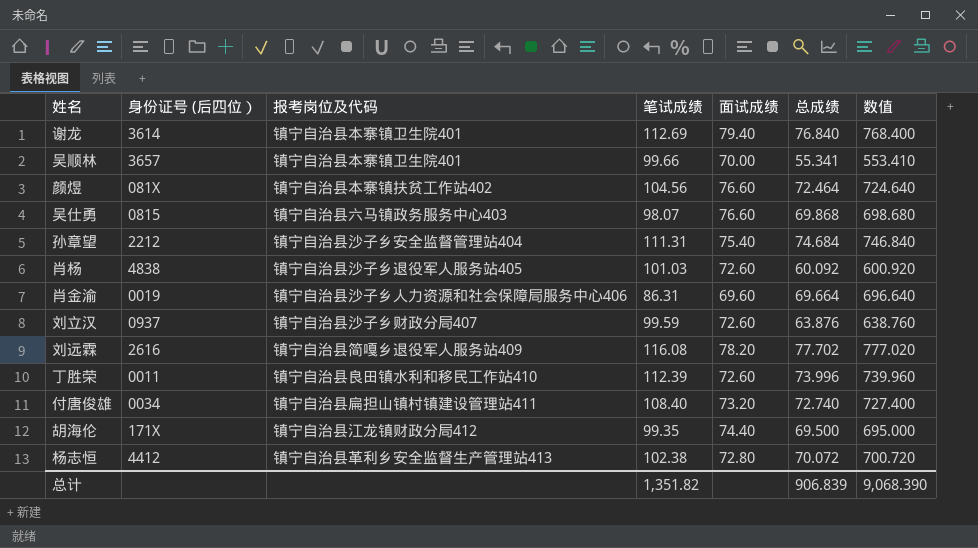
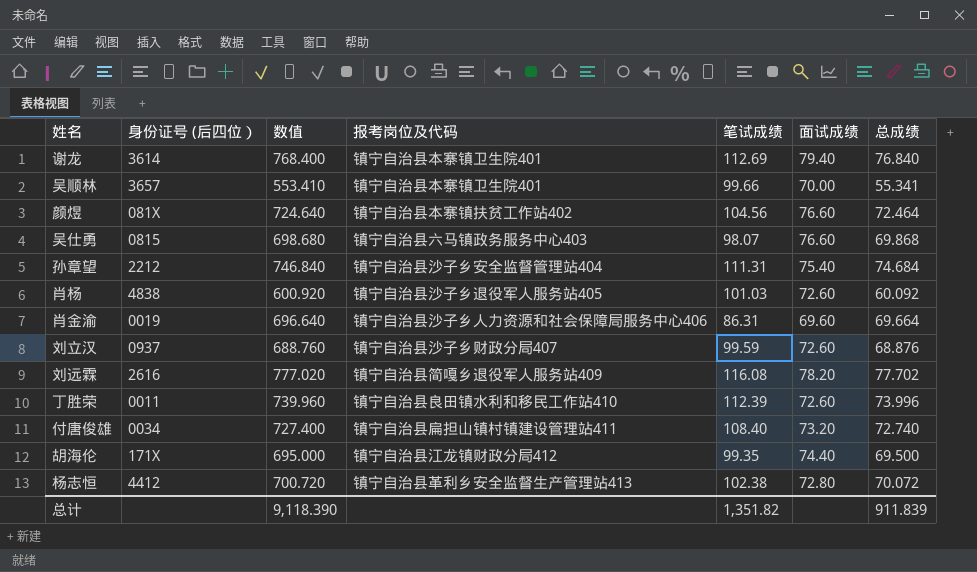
column 数值 | position: 7 -> 3
刘立汉 | 数值: 638.760 -> 688.760
刘立汉 | 总成绩: 63.876 -> 68.876
总计 | 数值: 9,068.390 -> 9,118.390
总计 | 总成绩: 906.839 -> 911.839

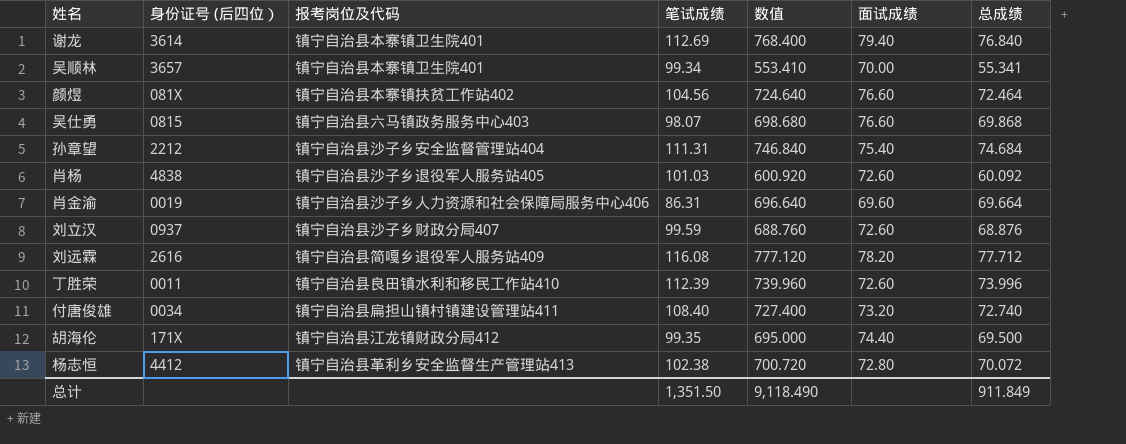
column 数值 | position: 3 -> 5
吴顺林 | 笔试成绩: 99.66 -> 99.34
刘远霖 | 数值: 777.020 -> 777.120
刘远霖 | 总成绩: 77.702 -> 77.712
总计 | 笔试成绩: 1,351.82 -> 1,351.50
总计 | 数值: 9,118.390 -> 9,118.490
总计 | 总成绩: 911.839 -> 911.849

